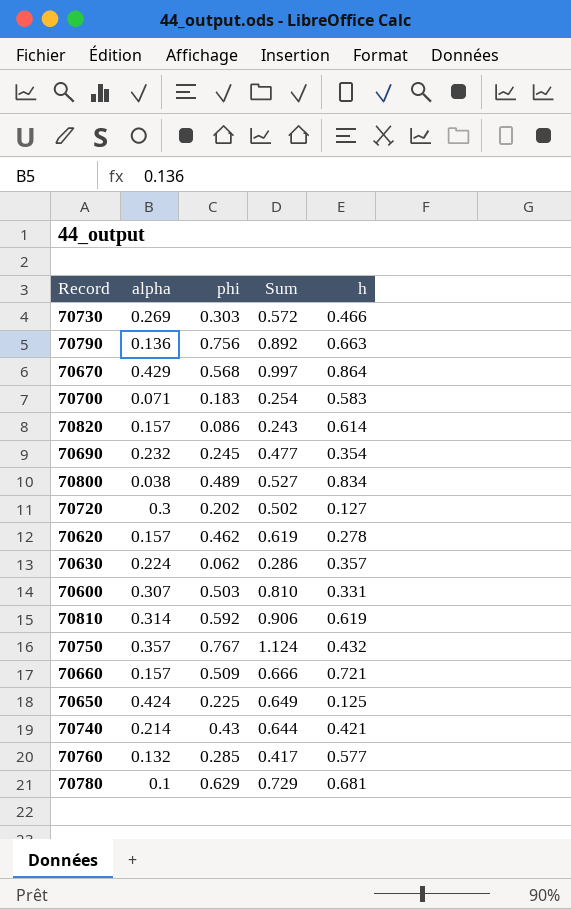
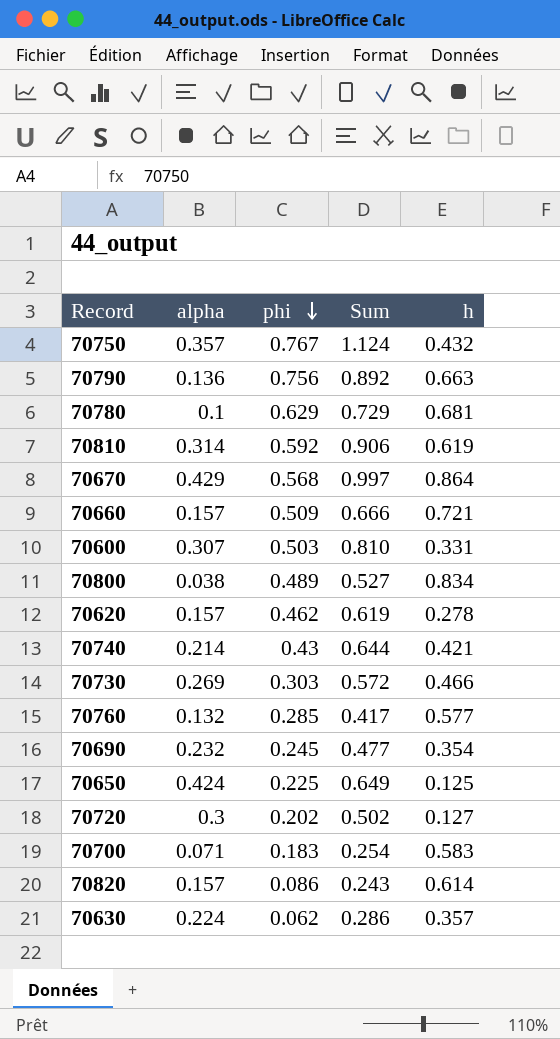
row order: none -> phi descending

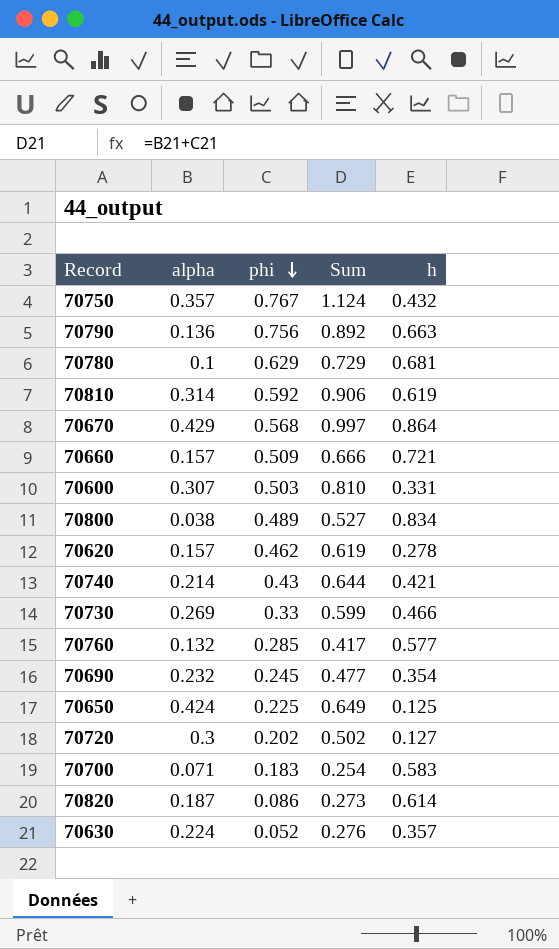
70730 | phi: 0.303 -> 0.33
70730 | Sum: 0.572 -> 0.599
70820 | alpha: 0.157 -> 0.187
70820 | Sum: 0.243 -> 0.273
70630 | phi: 0.062 -> 0.052
70630 | Sum: 0.286 -> 0.276

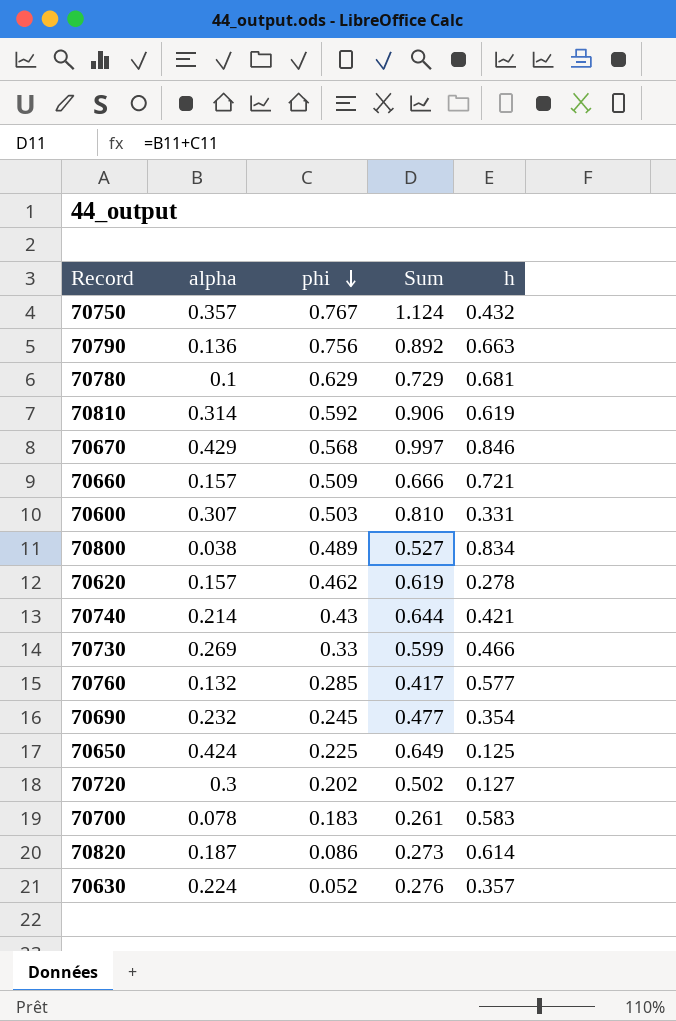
70670 | h: 0.864 -> 0.846
70700 | alpha: 0.071 -> 0.078
70700 | Sum: 0.254 -> 0.261

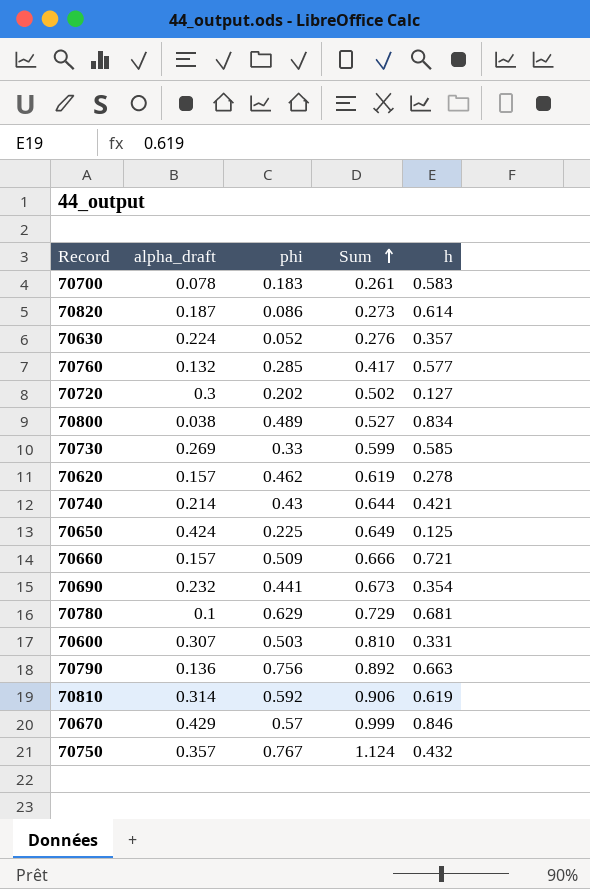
row order: phi descending -> Sum ascending
column name: alpha -> alpha_draft
70730 | h: 0.466 -> 0.585
70690 | phi: 0.245 -> 0.441
70690 | Sum: 0.477 -> 0.673
70670 | phi: 0.568 -> 0.57
70670 | Sum: 0.997 -> 0.999

